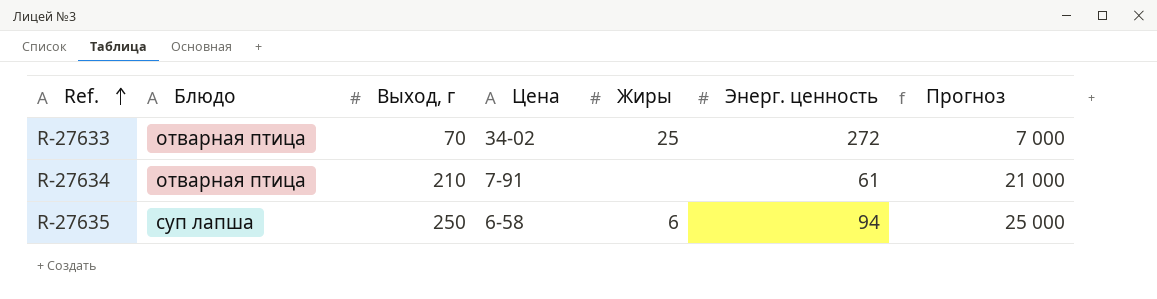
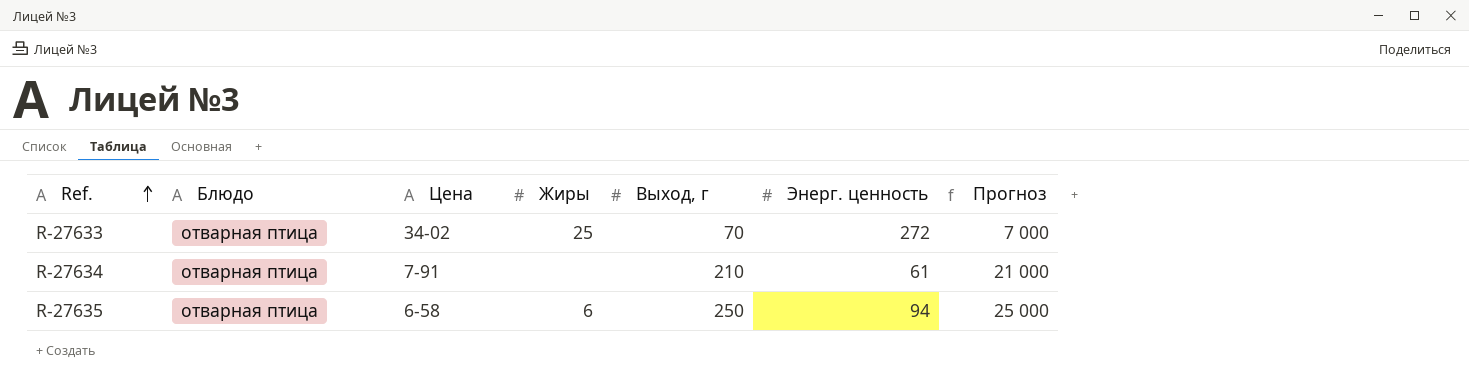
column Выход, г | position: 3 -> 5
R-27635 | Блюдо: суп лапша -> отварная птица

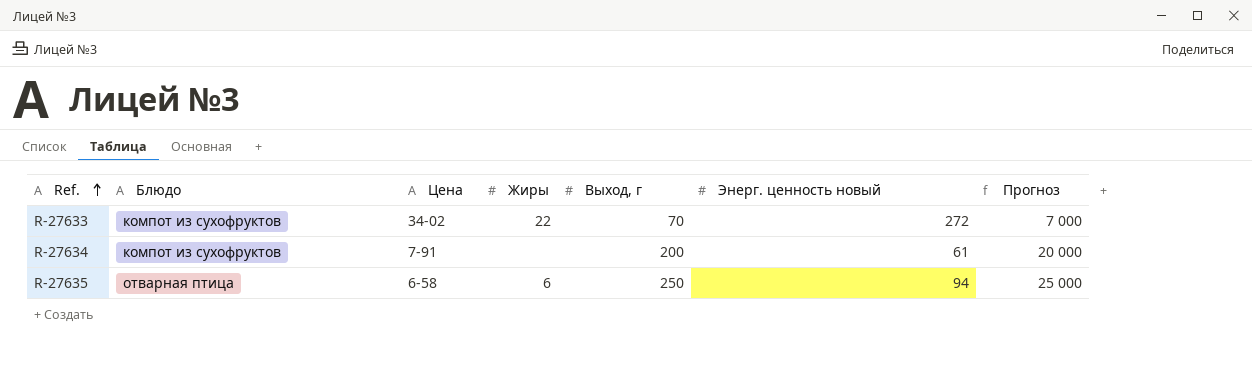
column name: Энерг. ценность -> Энерг. ценность новый
R-27633 | Блюдо: отварная птица -> компот из сухофруктов
R-27633 | Жиры: 25 -> 22
R-27634 | Блюдо: отварная птица -> компот из сухофруктов
R-27634 | Выход, г: 210 -> 200
R-27634 | Прогноз: 21 000 -> 20 000

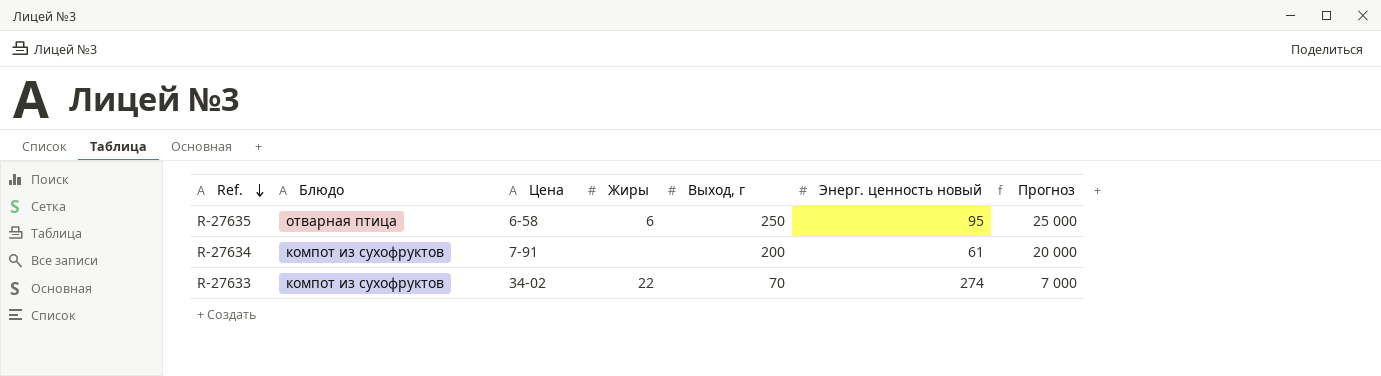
row order: Ref. ascending -> Ref. descending
R-27635 | Энерг. ценность новый: 94 -> 95
R-27633 | Энерг. ценность новый: 272 -> 274

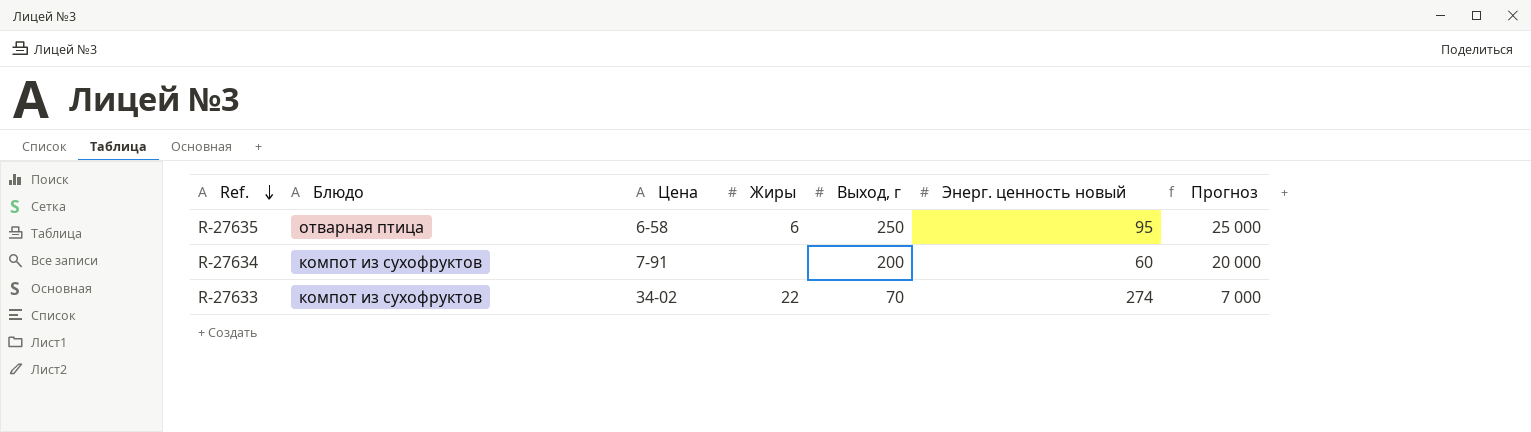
R-27634 | Энерг. ценность новый: 61 -> 60

